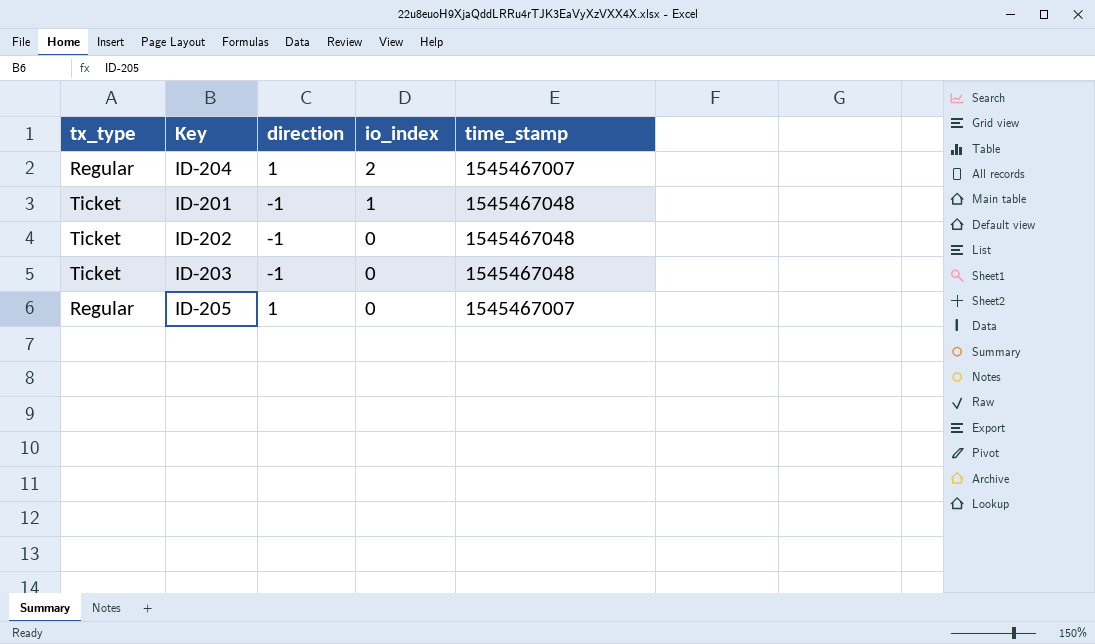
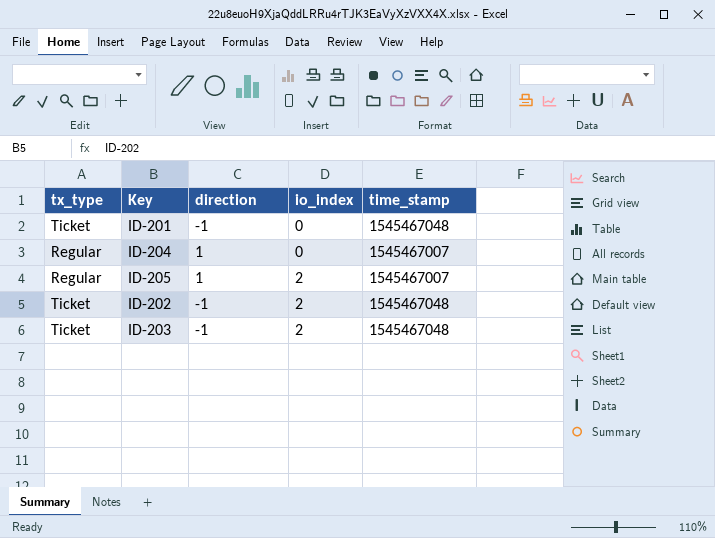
row order: io_index descending -> io_index ascending
ID-201 | io_index: 1 -> 0
ID-204 | io_index: 2 -> 0
ID-205 | io_index: 0 -> 2
ID-202 | io_index: 0 -> 2
ID-203 | io_index: 0 -> 2

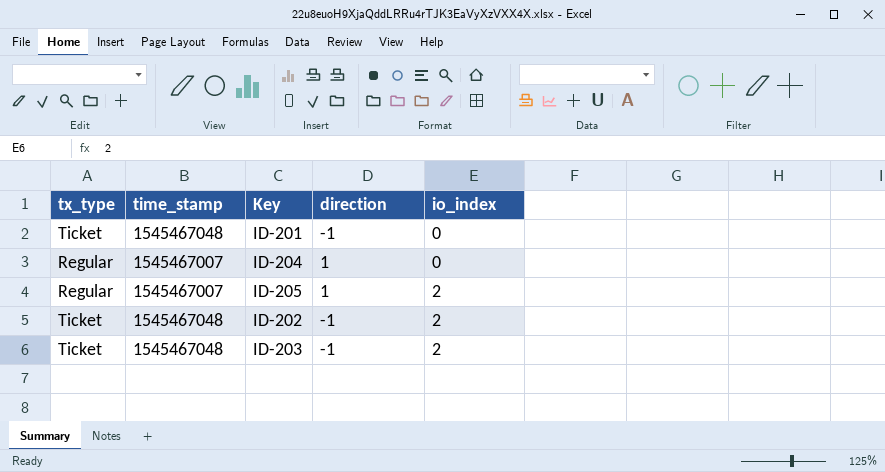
column time_stamp | position: 5 -> 2

